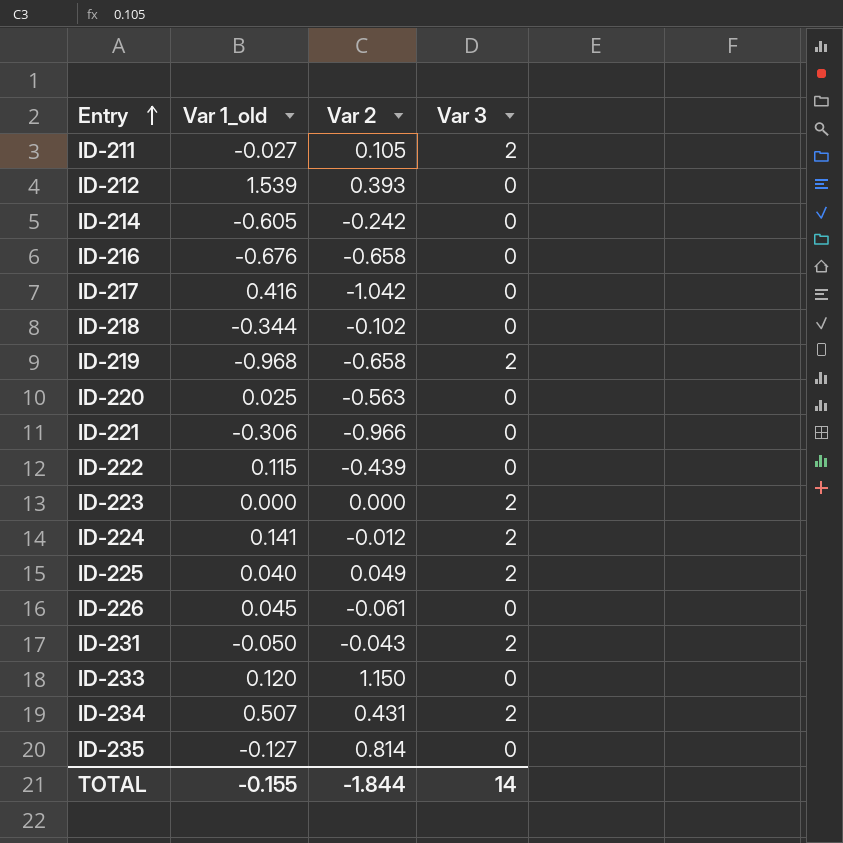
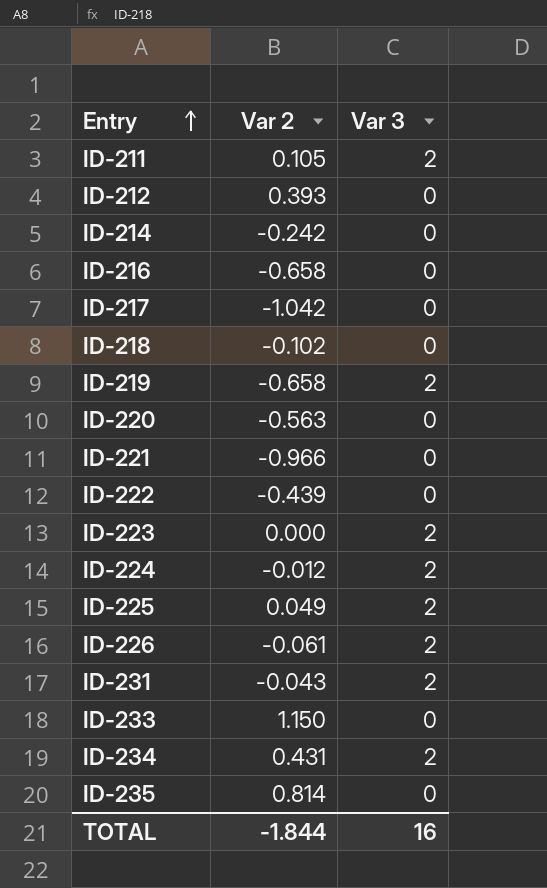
column Var 1_old | position: 2 -> none
ID-226 | Var 3: 0 -> 2
TOTAL | Var 3: 14 -> 16

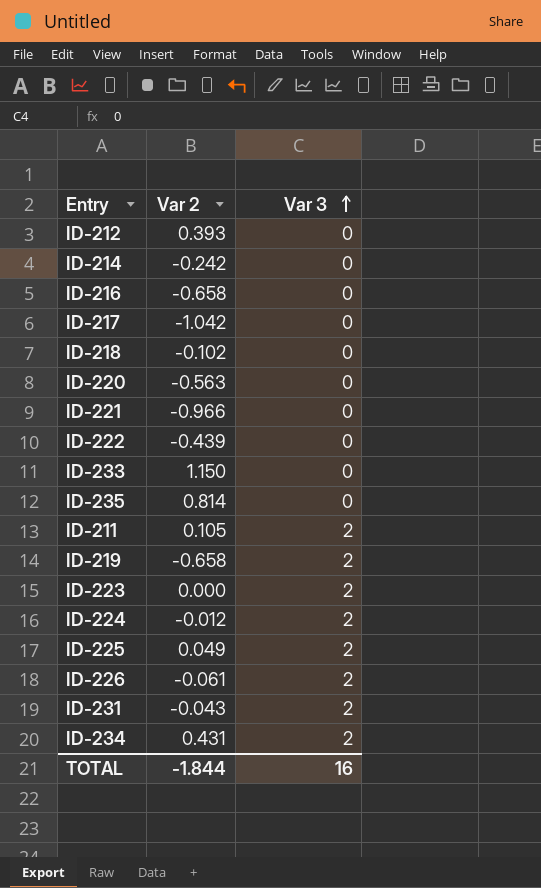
row order: Entry ascending -> Var 3 ascending

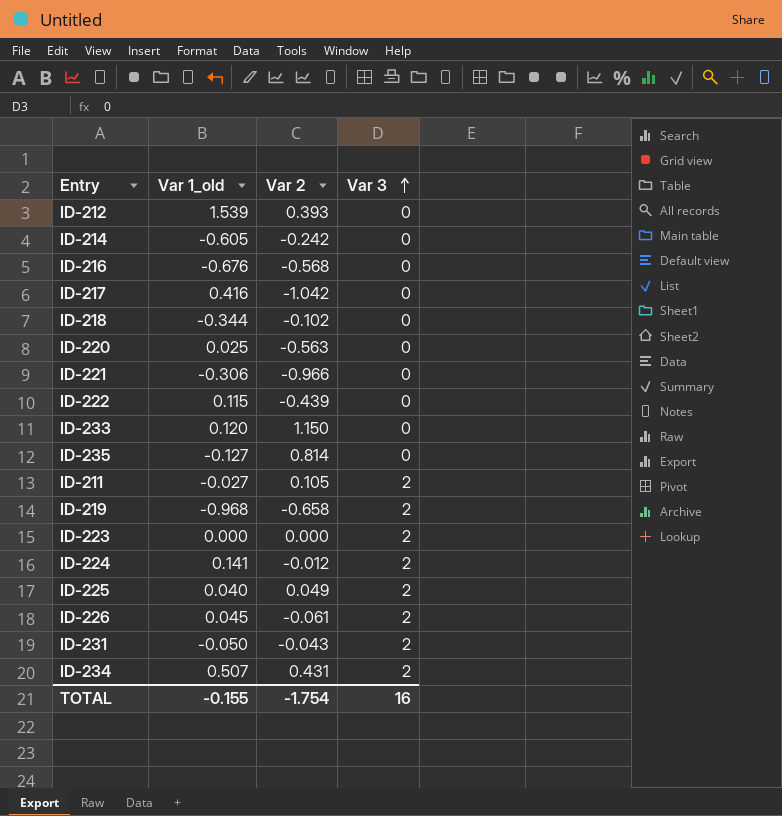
column Var 1_old | position: none -> 2
ID-216 | Var 2: -0.658 -> -0.568
TOTAL | Var 2: -1.844 -> -1.754

